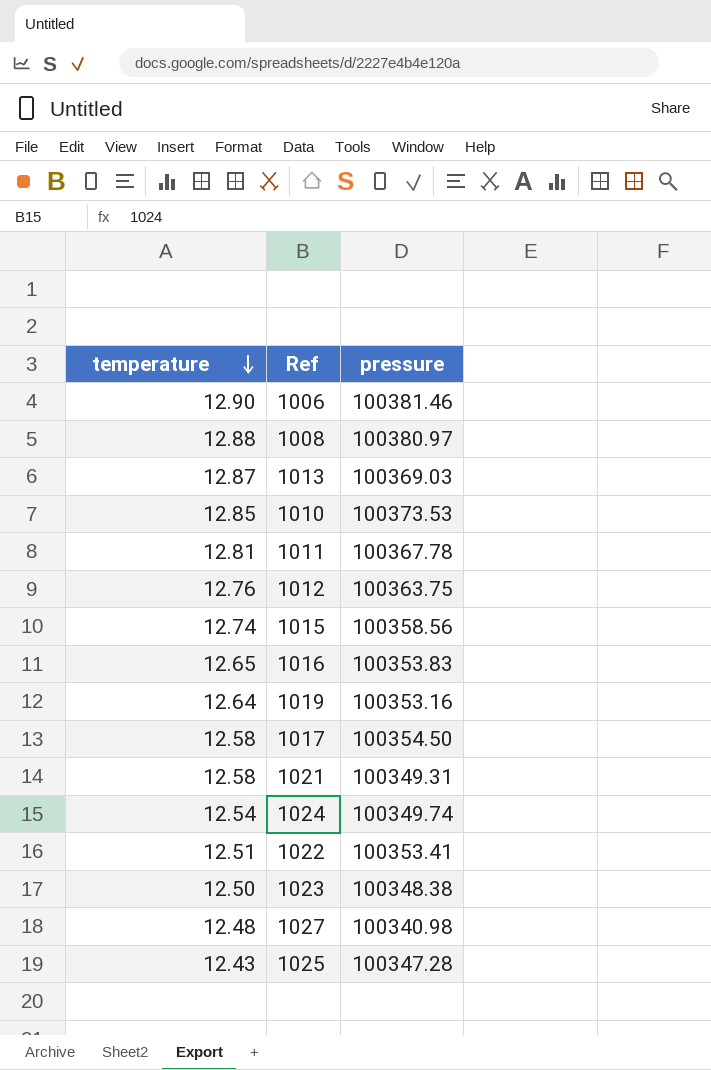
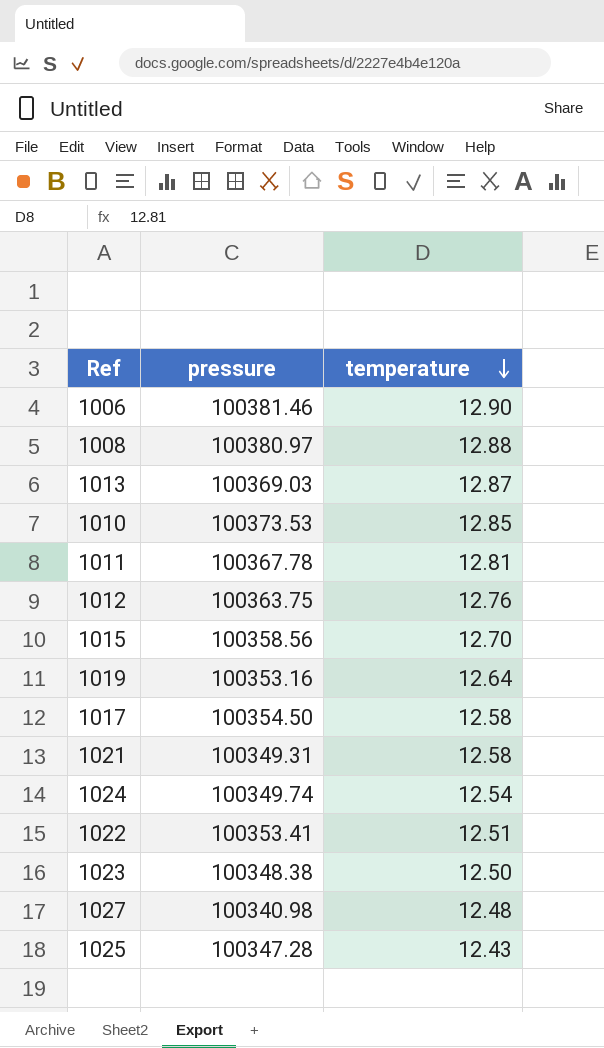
column temperature | position: 1 -> 3
row 1016: 12.65 | 100353.83 -> none
1015 | temperature: 12.74 -> 12.70

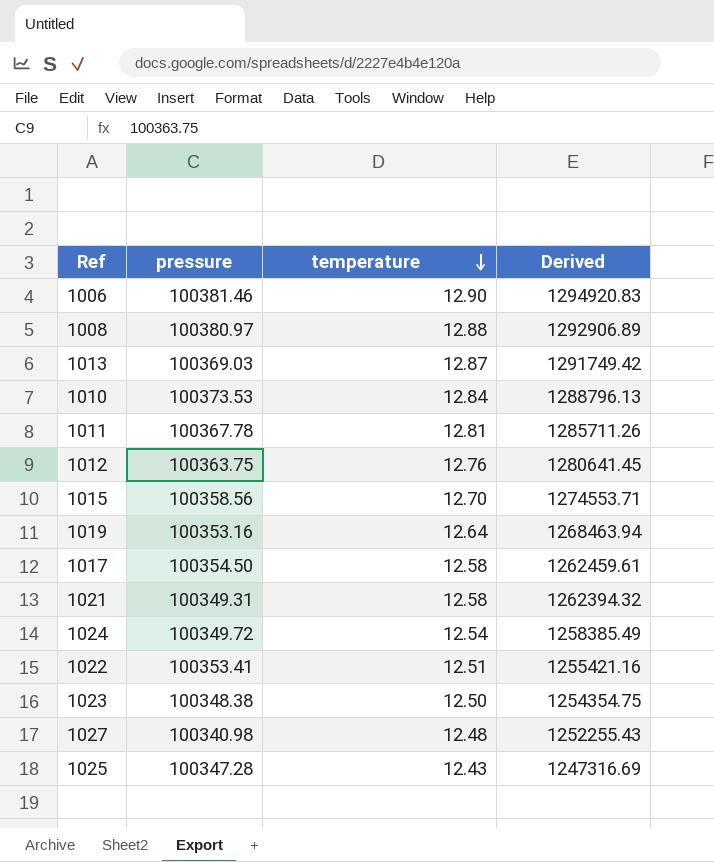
column Derived | formula: none -> [pressure] * [temperature]
1010 | temperature: 12.85 -> 12.84
1024 | pressure: 100349.74 -> 100349.72

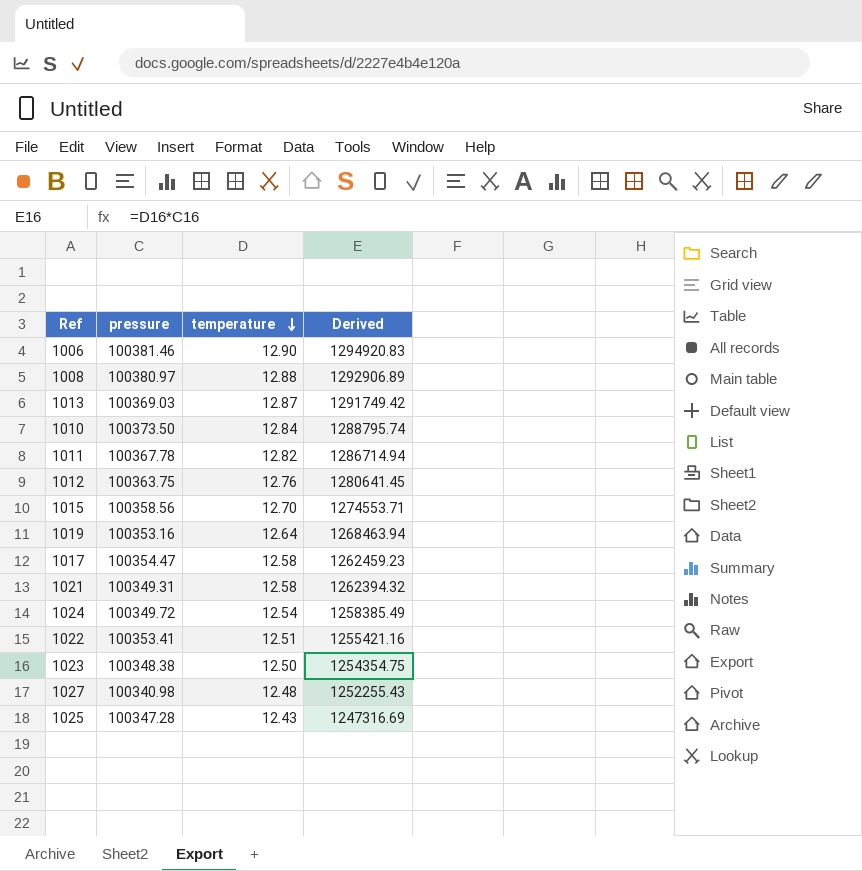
1010 | pressure: 100373.53 -> 100373.50
1010 | Derived: 1288796.13 -> 1288795.74
1011 | temperature: 12.81 -> 12.82
1011 | Derived: 1285711.26 -> 1286714.94
1017 | pressure: 100354.50 -> 100354.47
1017 | Derived: 1262459.61 -> 1262459.23

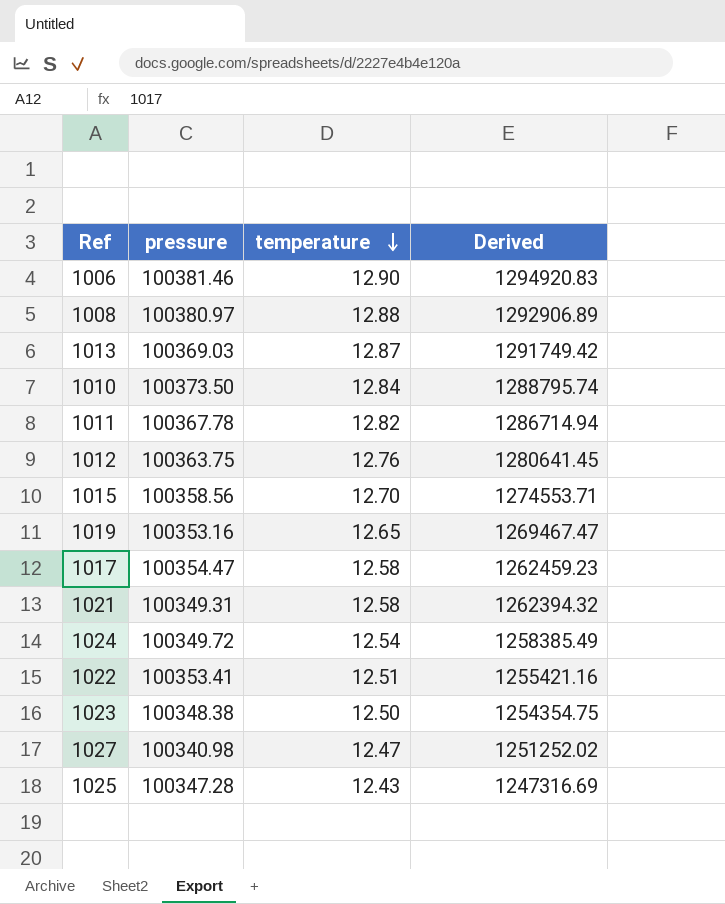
1019 | temperature: 12.64 -> 12.65
1019 | Derived: 1268463.94 -> 1269467.47
1027 | temperature: 12.48 -> 12.47
1027 | Derived: 1252255.43 -> 1251252.02

